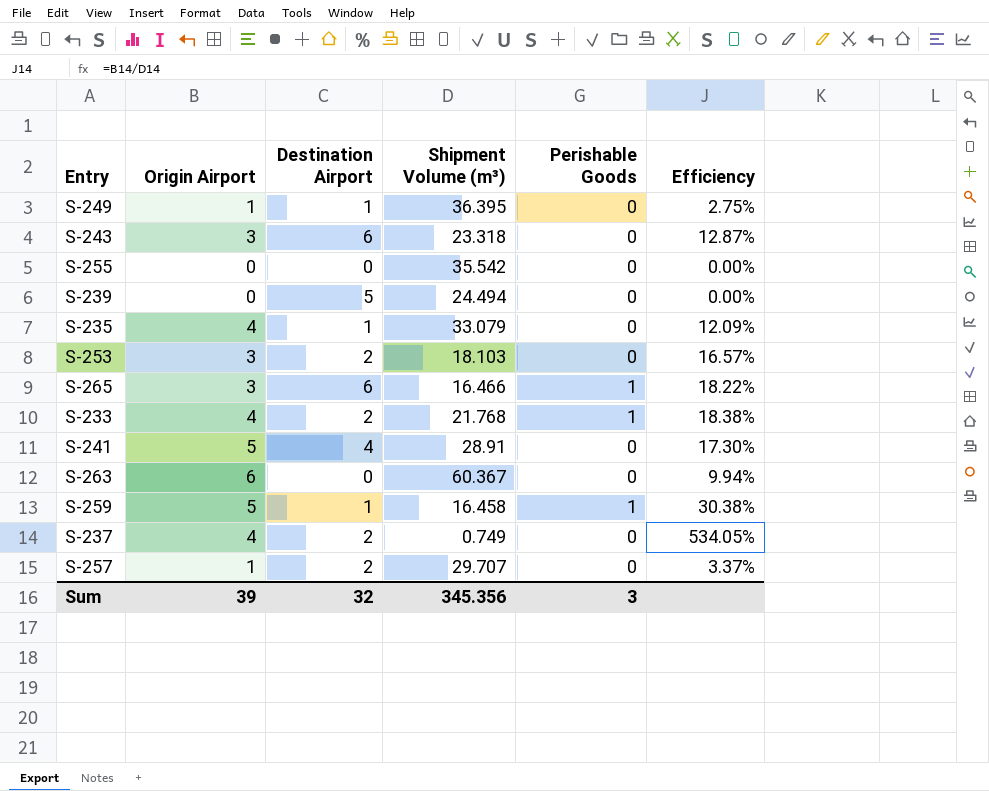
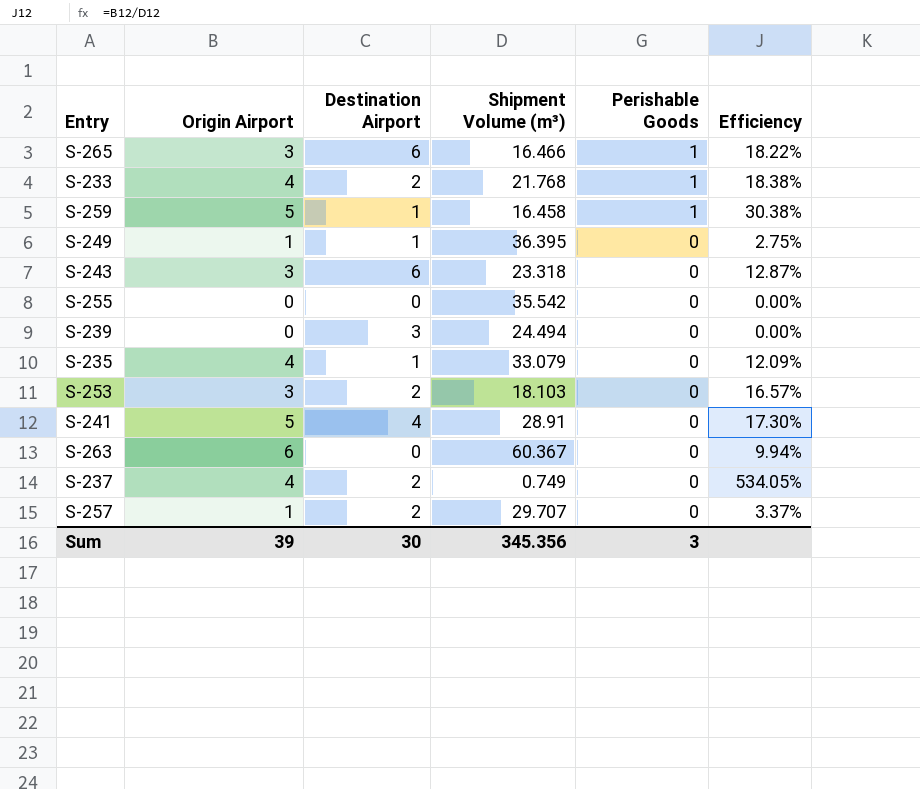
row order: none -> Perishable Goods descending
S-239 | Destination Airport: 5 -> 3
Sum | Destination Airport: 32 -> 30

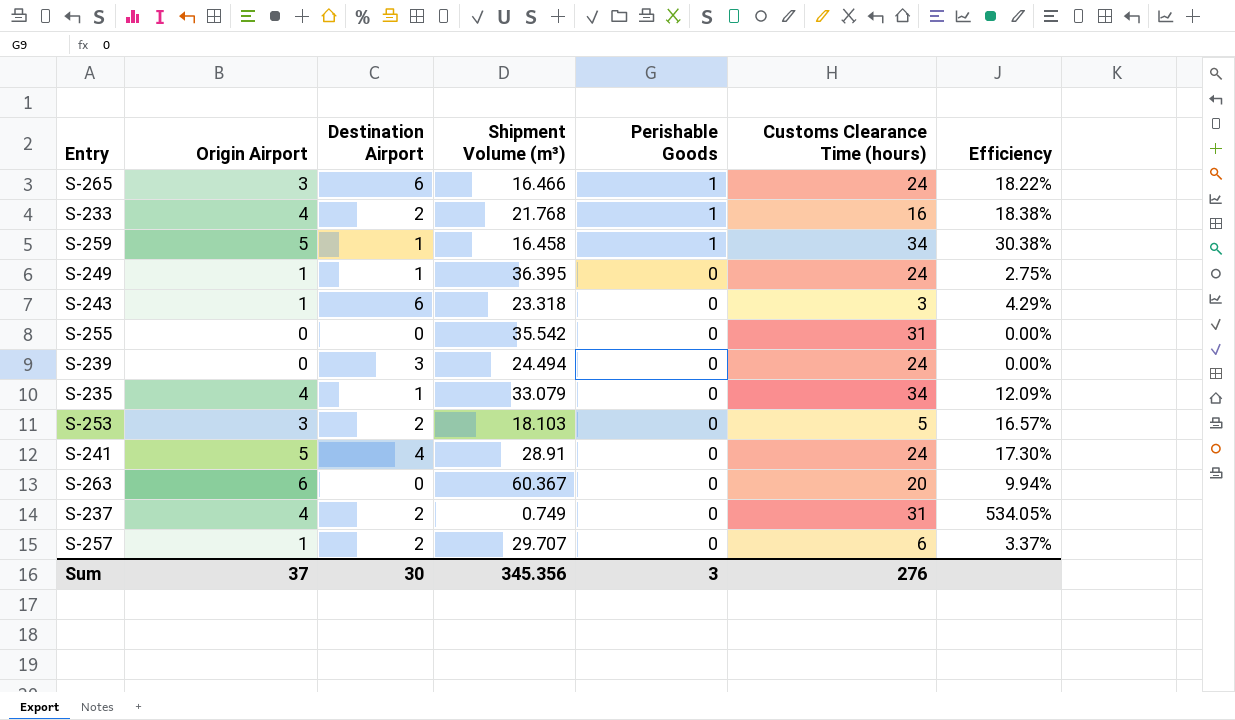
column Customs Clearance Time (hours) | position: none -> 6
S-243 | Origin Airport: 3 -> 1
S-243 | Efficiency: 12.87% -> 4.29%
Sum | Origin Airport: 39 -> 37

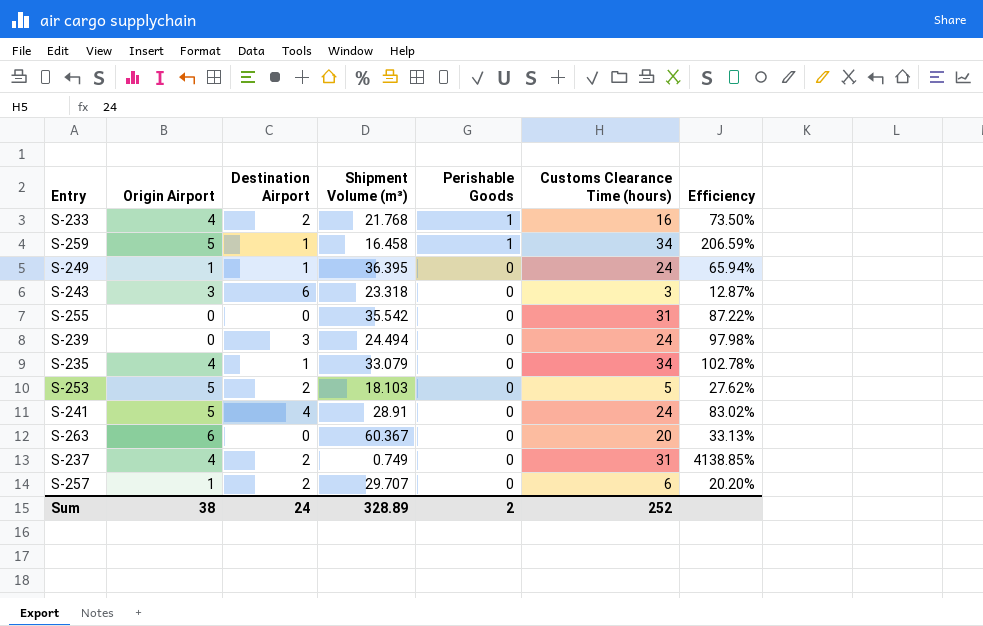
column Efficiency | formula: [Origin Airport] / [Shipment Volume (m³)] -> [Customs Clearance Time (hours)] / [Shipment Volume (m³)]
row S-265: 3 | 6 | 16.466 | 1 | 24 | 18.22% -> none
S-243 | Origin Airport: 1 -> 3
S-253 | Origin Airport: 3 -> 5
Sum | Origin Airport: 37 -> 38
Sum | Destination Airport: 30 -> 24
Sum | Shipment Volume (m³): 345.356 -> 328.89
Sum | Perishable Goods: 3 -> 2
Sum | Customs Clearance Time (hours): 276 -> 252

